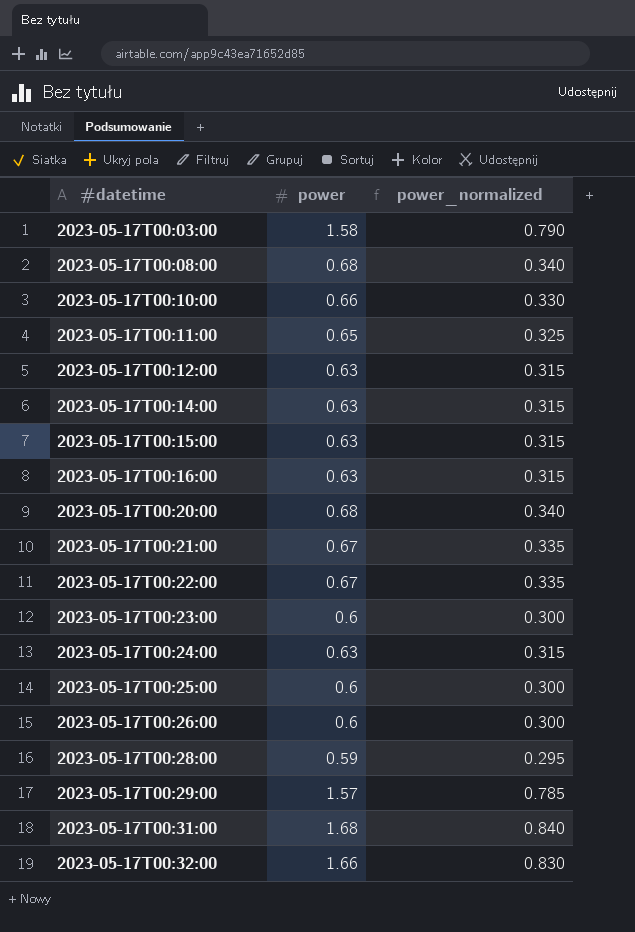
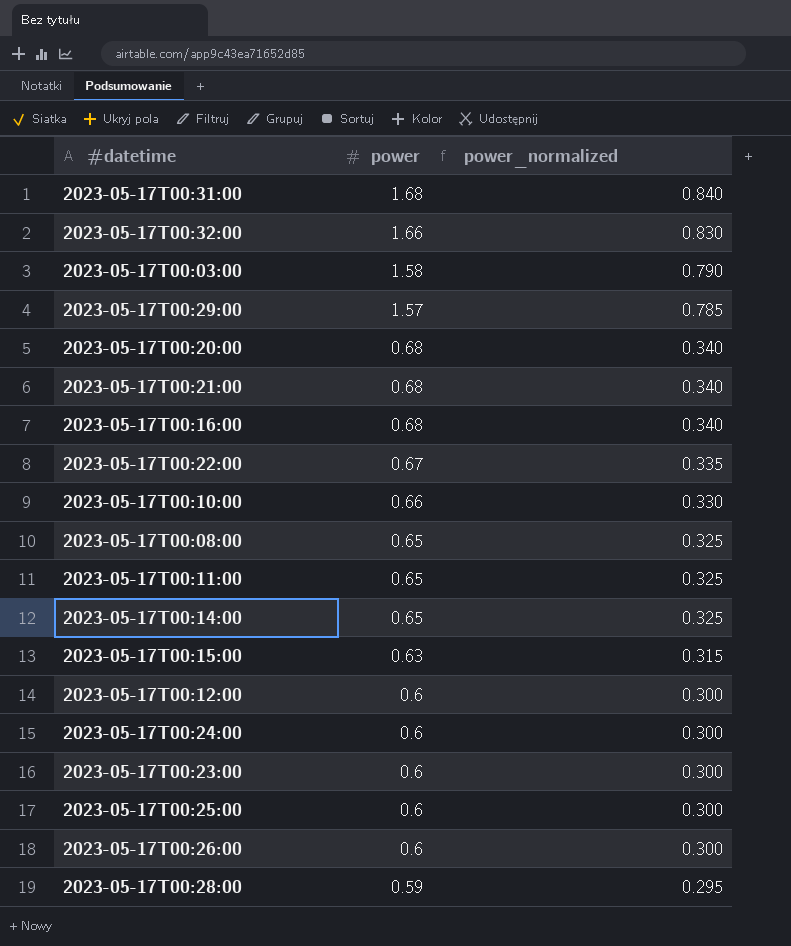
row order: #datetime ascending -> power descending
2023-05-17T00:21:00 | power: 0.67 -> 0.68
2023-05-17T00:21:00 | power_normalized: 0.335 -> 0.340
2023-05-17T00:16:00 | power: 0.63 -> 0.68
2023-05-17T00:16:00 | power_normalized: 0.315 -> 0.340
2023-05-17T00:08:00 | power: 0.68 -> 0.65
2023-05-17T00:08:00 | power_normalized: 0.340 -> 0.325
2023-05-17T00:14:00 | power: 0.63 -> 0.65
2023-05-17T00:14:00 | power_normalized: 0.315 -> 0.325
2023-05-17T00:12:00 | power: 0.63 -> 0.6
2023-05-17T00:12:00 | power_normalized: 0.315 -> 0.300
2023-05-17T00:24:00 | power: 0.63 -> 0.6
2023-05-17T00:24:00 | power_normalized: 0.315 -> 0.300

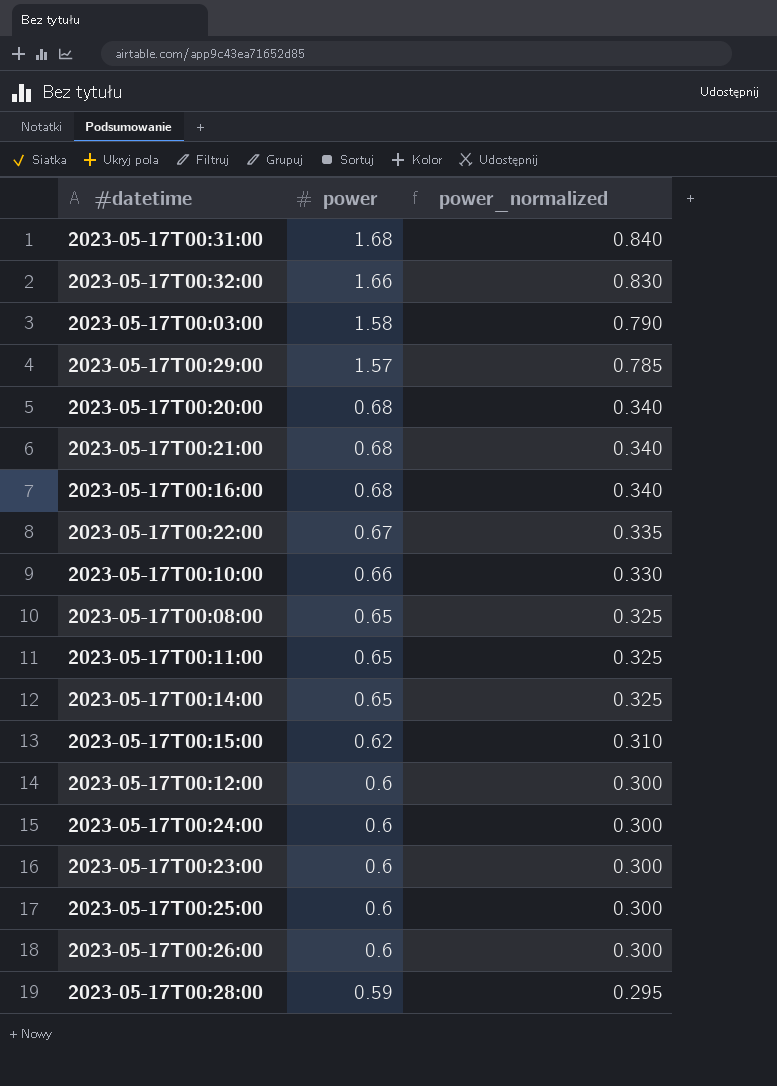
2023-05-17T00:15:00 | power: 0.63 -> 0.62
2023-05-17T00:15:00 | power_normalized: 0.315 -> 0.310

